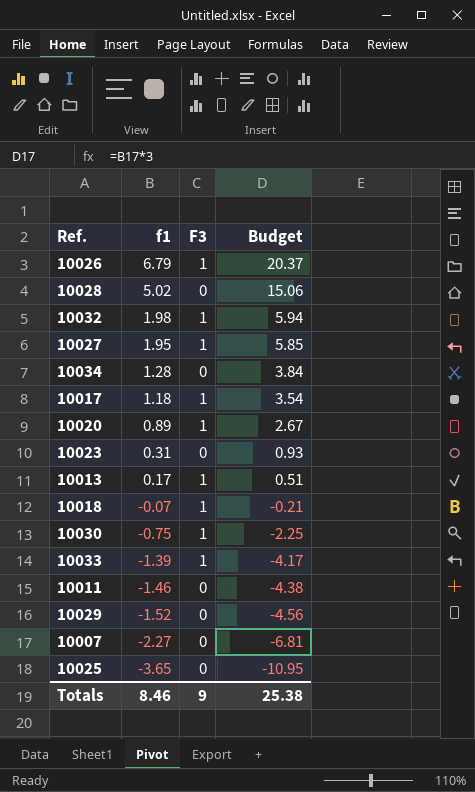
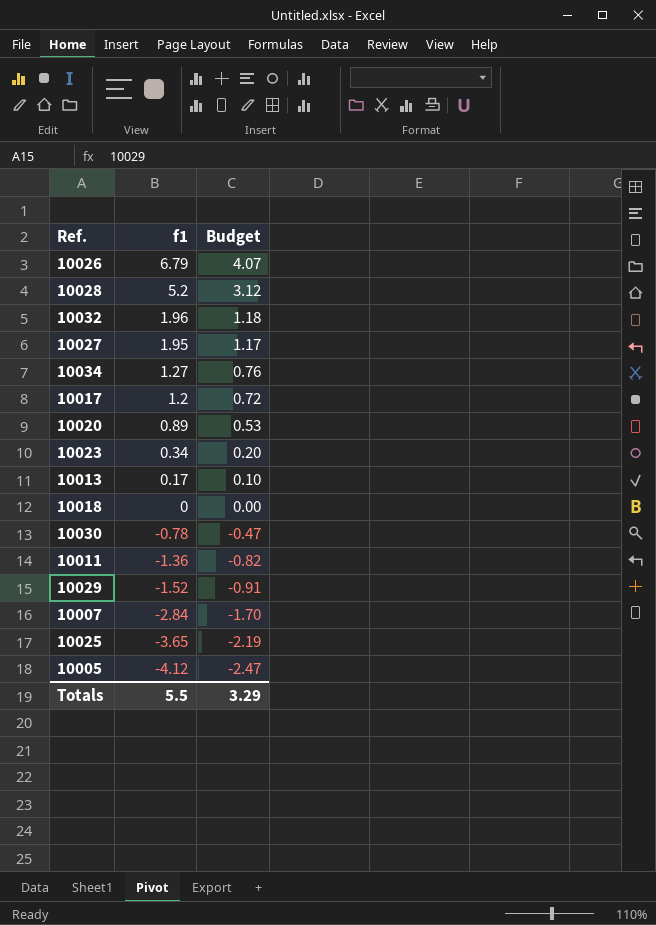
column F3 | position: 3 -> none
column Budget | formula: [f1] * 3 -> [f1] * 0.6
row 10033: -1.39 | 1 | -4.17 -> none
10028 | f1: 5.02 -> 5.2
10032 | f1: 1.98 -> 1.96
10034 | f1: 1.28 -> 1.27
10017 | f1: 1.18 -> 1.2
10023 | f1: 0.31 -> 0.34
10018 | f1: -0.07 -> 0
10030 | f1: -0.75 -> -0.78
10011 | f1: -1.46 -> -1.36
10007 | f1: -2.27 -> -2.84
row 10005: none -> -4.12 | -2.47
Totals | f1: 8.46 -> 5.5
Totals | Budget: 25.38 -> 3.29

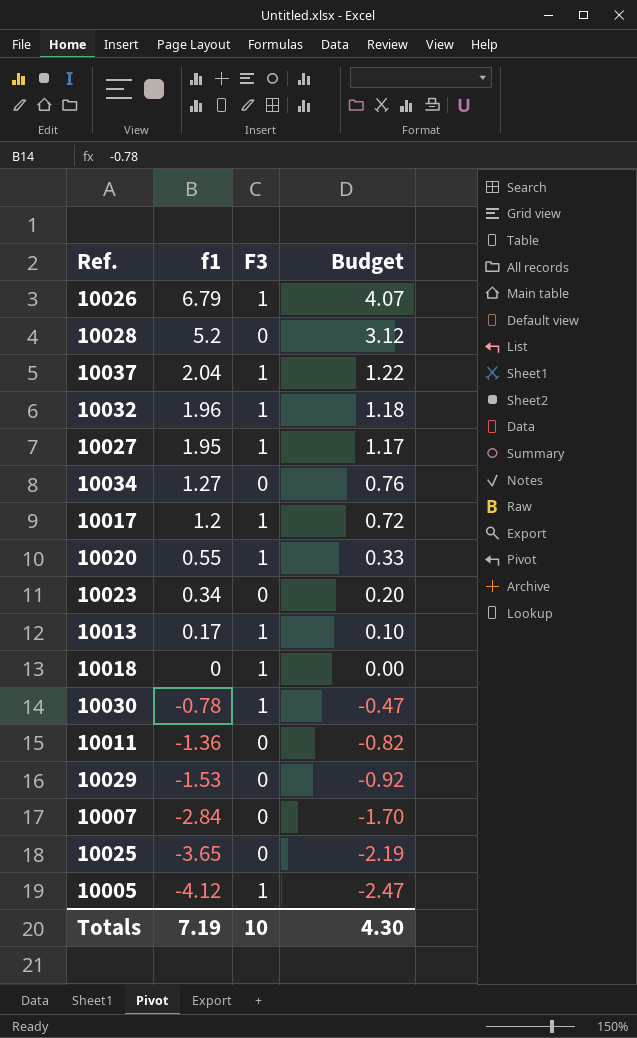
column F3 | position: none -> 3
row 10037: none -> 2.04 | 1 | 1.22
10020 | f1: 0.89 -> 0.55
10020 | Budget: 0.53 -> 0.33
10029 | f1: -1.52 -> -1.53
10029 | Budget: -0.91 -> -0.92
Totals | f1: 5.5 -> 7.19
Totals | Budget: 3.29 -> 4.30

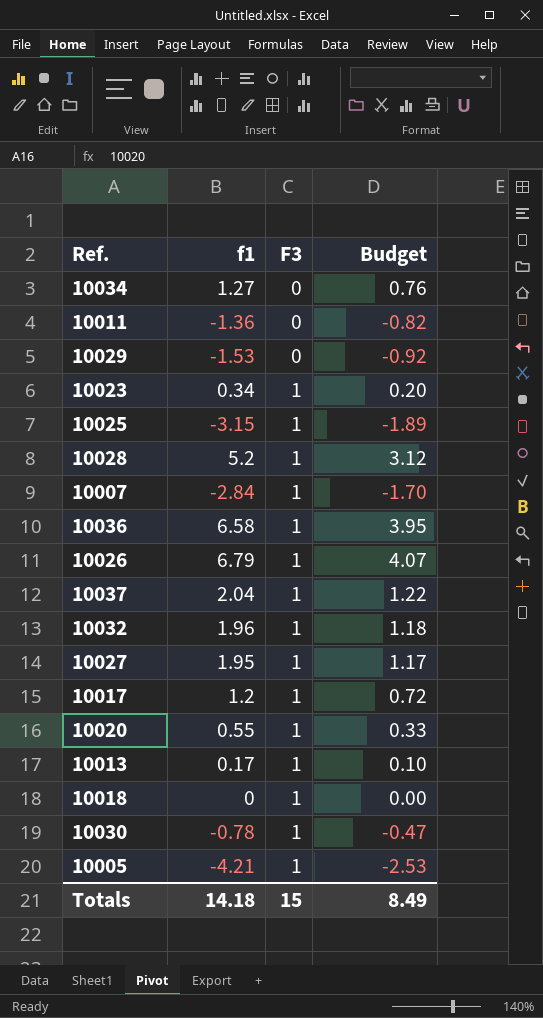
row order: f1 descending -> F3 ascending
10023 | F3: 0 -> 1
10025 | f1: -3.65 -> -3.15
10025 | F3: 0 -> 1
10025 | Budget: -2.19 -> -1.89
10028 | F3: 0 -> 1
10007 | F3: 0 -> 1
row 10036: none -> 6.58 | 1 | 3.95
10005 | f1: -4.12 -> -4.21
10005 | Budget: -2.47 -> -2.53
Totals | f1: 7.19 -> 14.18
Totals | F3: 10 -> 15
Totals | Budget: 4.30 -> 8.49

